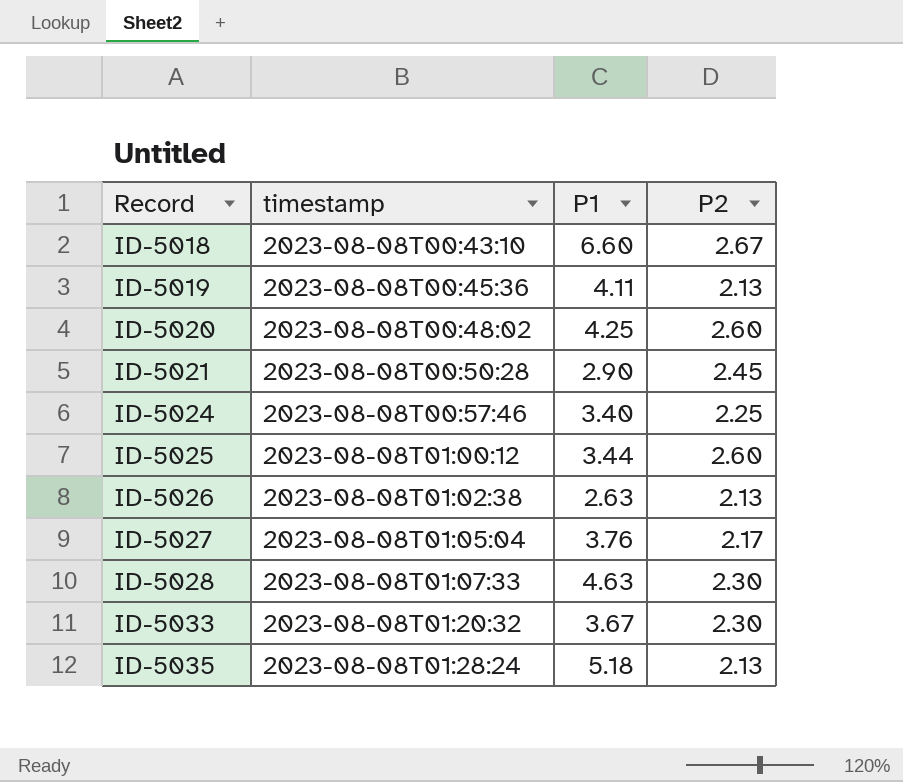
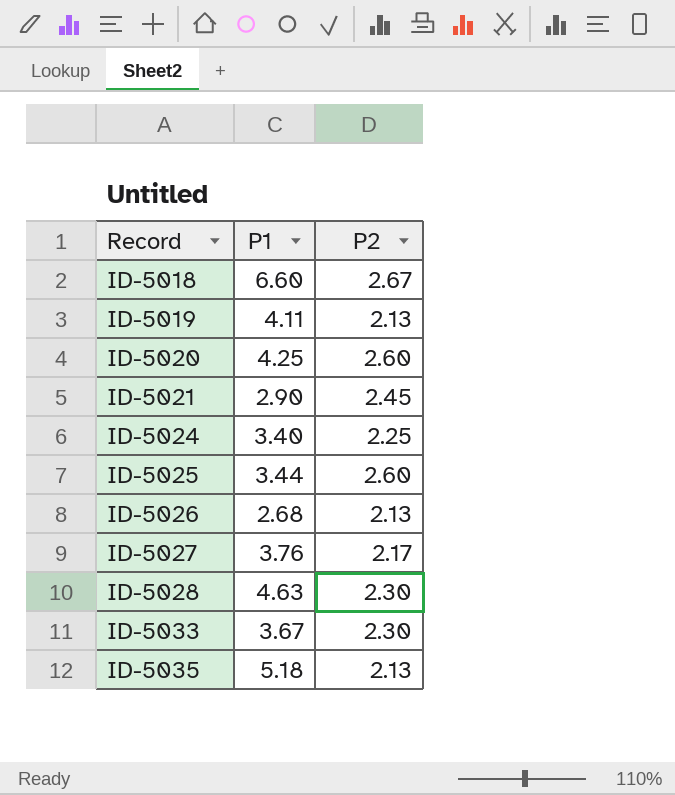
column timestamp | position: 2 -> none
ID-5026 | P1: 2.63 -> 2.68

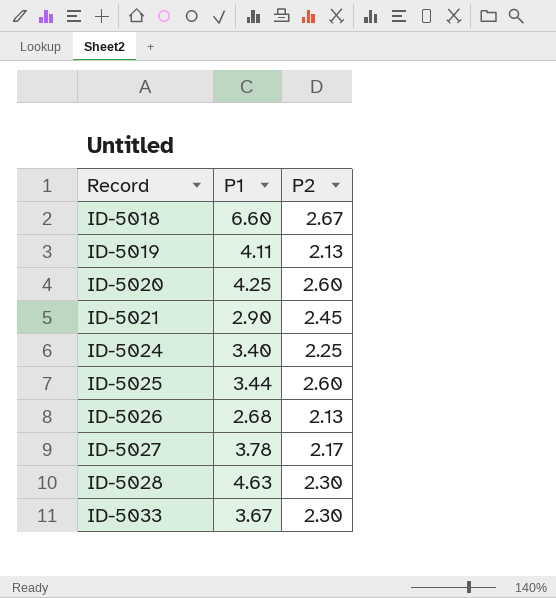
row ID-5035: 5.18 | 2.13 -> none
ID-5027 | P1: 3.76 -> 3.78

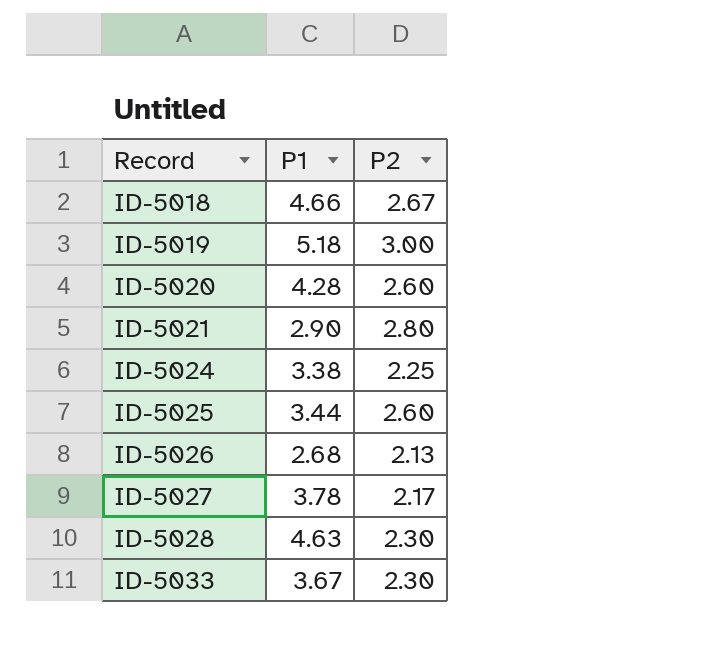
ID-5018 | P1: 6.60 -> 4.66
ID-5019 | P1: 4.11 -> 5.18
ID-5019 | P2: 2.13 -> 3.00
ID-5020 | P1: 4.25 -> 4.28
ID-5021 | P2: 2.45 -> 2.80
ID-5024 | P1: 3.40 -> 3.38

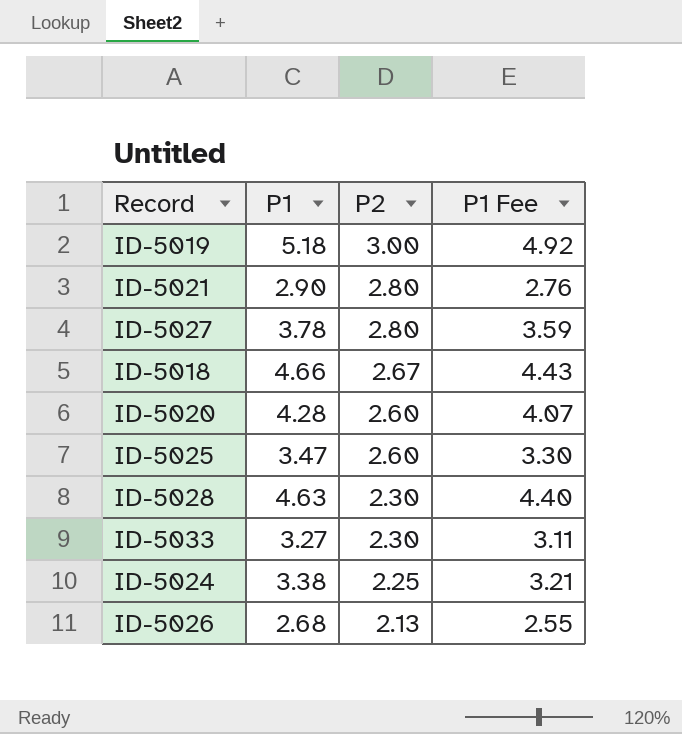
row order: Record ascending -> P2 descending
column P1 Fee | formula: none -> [P1] * 0.95
ID-5027 | P2: 2.17 -> 2.80
ID-5025 | P1: 3.44 -> 3.47
ID-5033 | P1: 3.67 -> 3.27

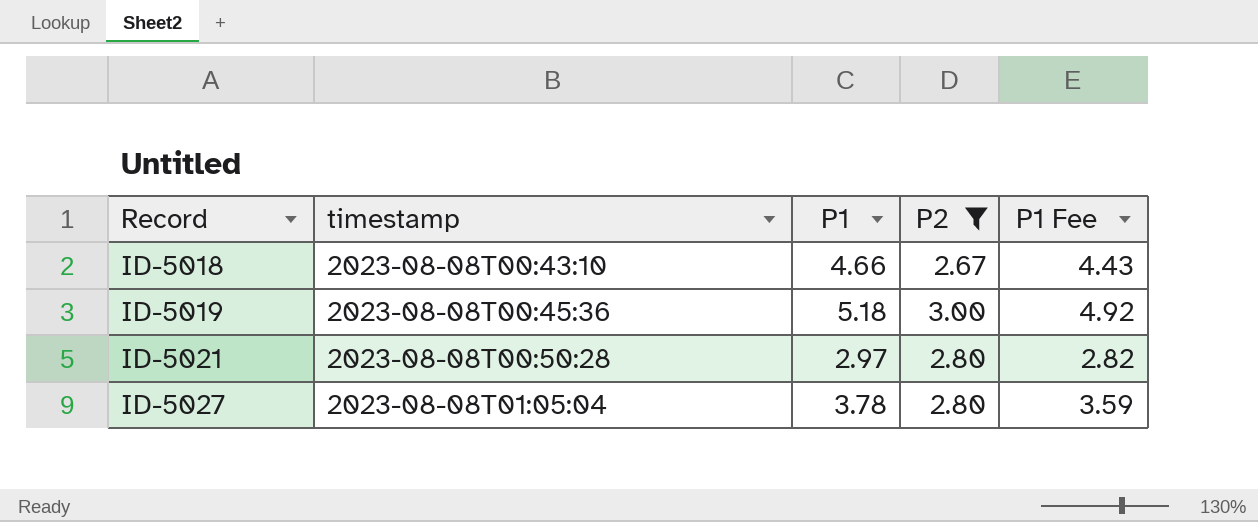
filter: none -> P2 >= 2.67
row order: P2 descending -> Record ascending
column timestamp | position: none -> 2
ID-5021 | P1: 2.90 -> 2.97
ID-5021 | P1 Fee: 2.76 -> 2.82

